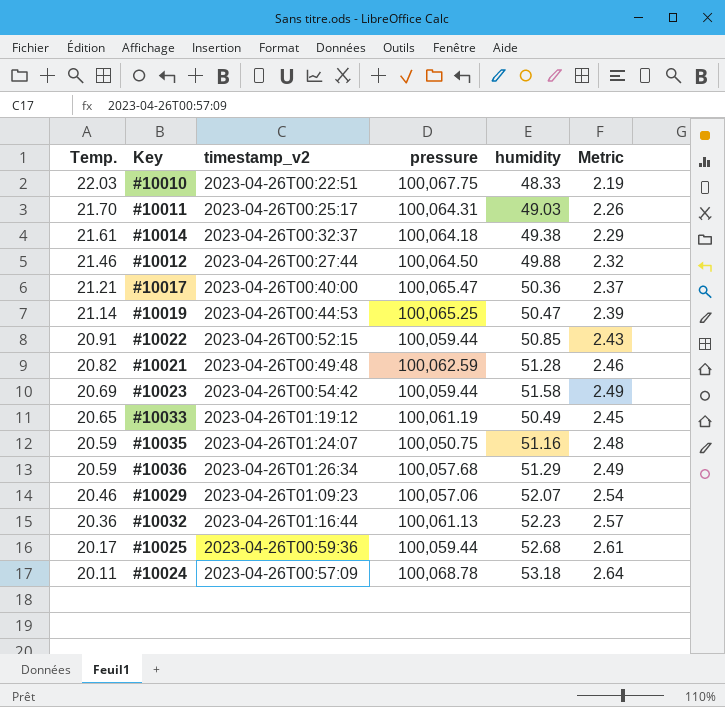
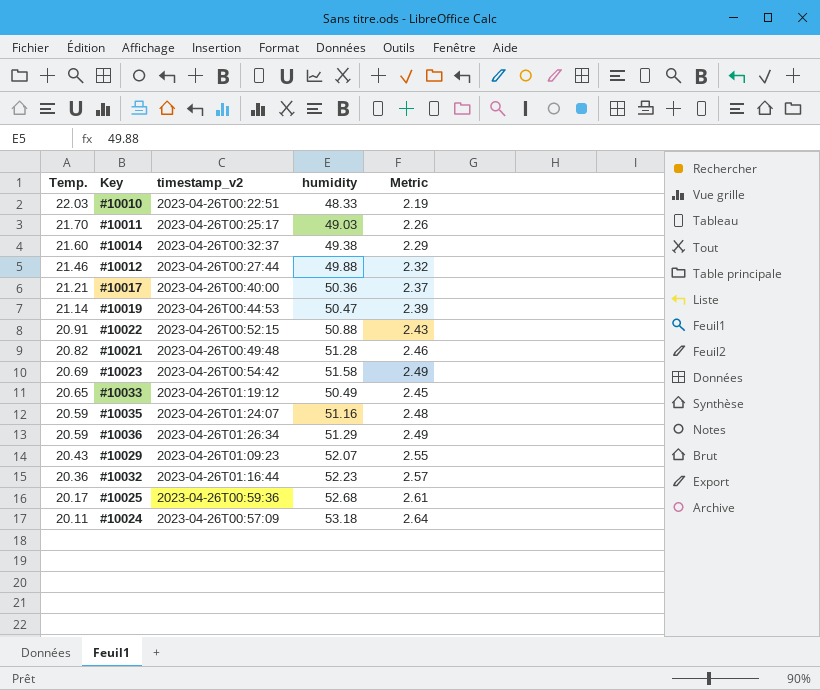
column pressure | position: 4 -> none
#10014 | Temp.: 21.61 -> 21.60
#10022 | humidity: 50.85 -> 50.88
#10029 | Temp.: 20.46 -> 20.43
#10029 | Metric: 2.54 -> 2.55

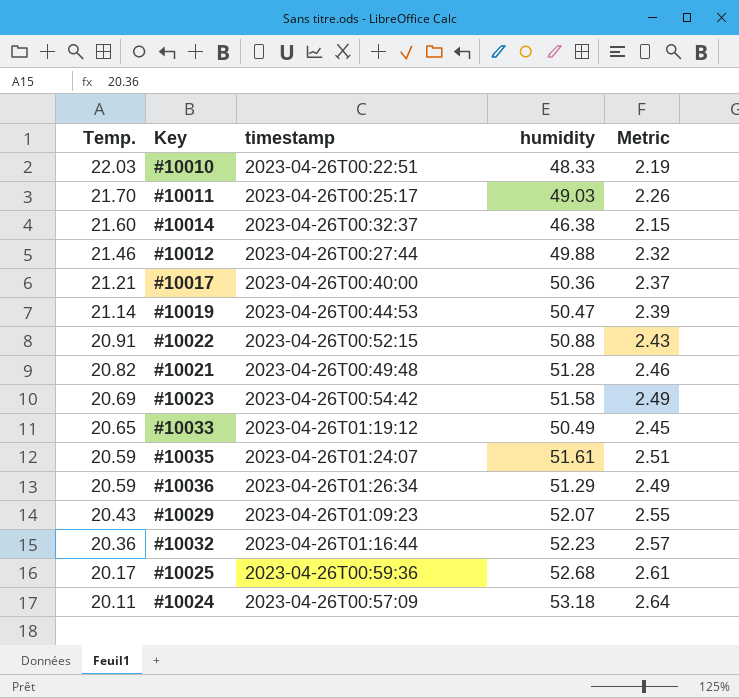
column name: timestamp_v2 -> timestamp
#10014 | humidity: 49.38 -> 46.38
#10014 | Metric: 2.29 -> 2.15
#10035 | humidity: 51.16 -> 51.61
#10035 | Metric: 2.48 -> 2.51

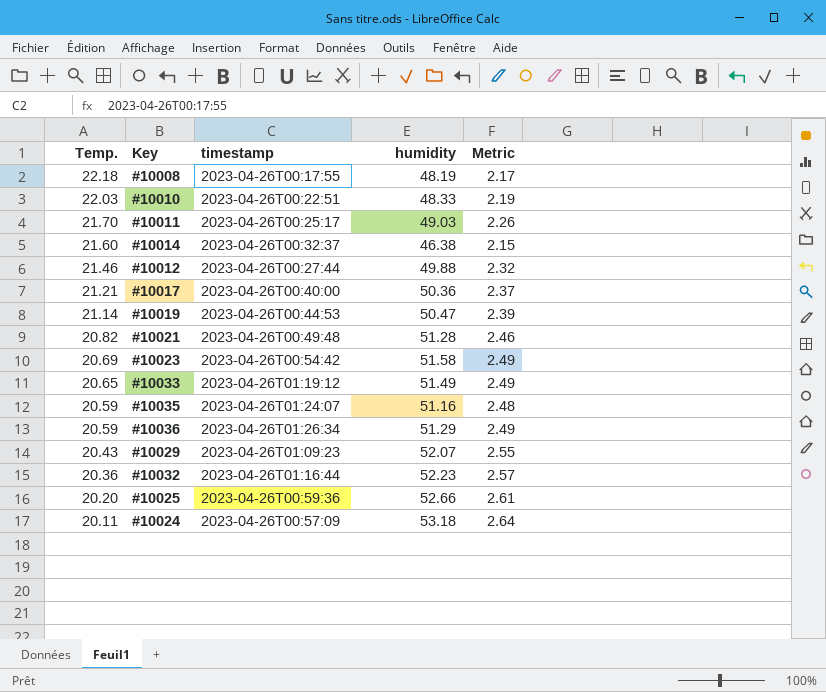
row #10022: 20.91 | 2023-04-26T00:52:15 | 50.88 | 2.43 -> none
row #10008: none -> 22.18 | 2023-04-26T00:17:55 | 48.19 | 2.17
#10033 | humidity: 50.49 -> 51.49
#10033 | Metric: 2.45 -> 2.49
#10035 | humidity: 51.61 -> 51.16
#10035 | Metric: 2.51 -> 2.48
#10025 | Temp.: 20.17 -> 20.20
#10025 | humidity: 52.68 -> 52.66

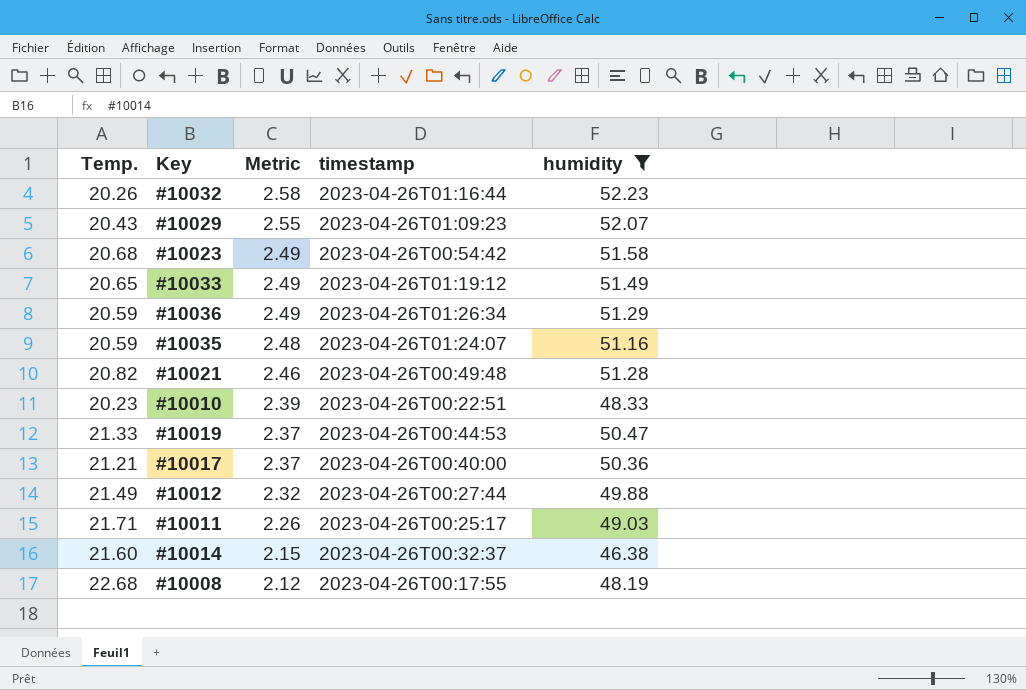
filter: none -> humidity <= 52.23
row order: Temp. descending -> Metric descending
column Metric | position: 5 -> 3
#10032 | Temp.: 20.36 -> 20.26
#10032 | Metric: 2.57 -> 2.58
#10023 | Temp.: 20.69 -> 20.68
#10010 | Temp.: 22.03 -> 20.23
#10010 | Metric: 2.19 -> 2.39
#10019 | Temp.: 21.14 -> 21.33
#10019 | Metric: 2.39 -> 2.37
#10012 | Temp.: 21.46 -> 21.49
#10011 | Temp.: 21.70 -> 21.71
#10008 | Temp.: 22.18 -> 22.68
#10008 | Metric: 2.17 -> 2.12

